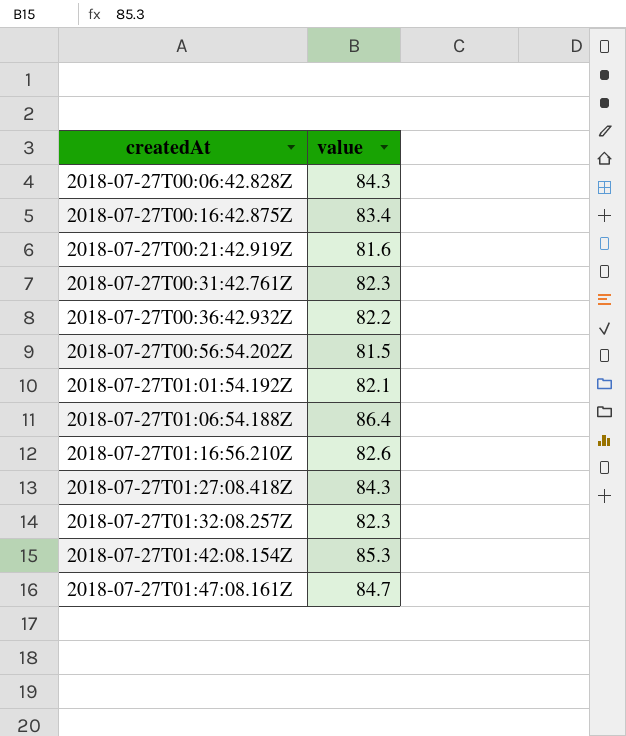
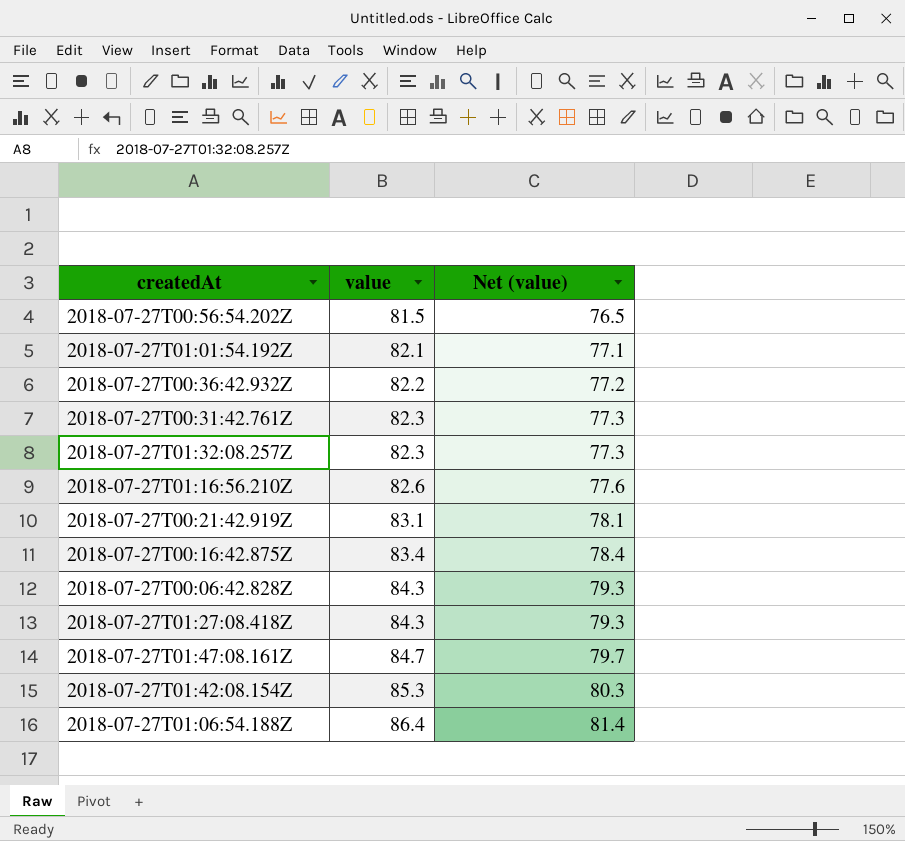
row order: createdAt ascending -> value ascending
column Net (value) | formula: none -> [value] - 5
2018-07-27T00:21:42.919Z | value: 81.6 -> 83.1

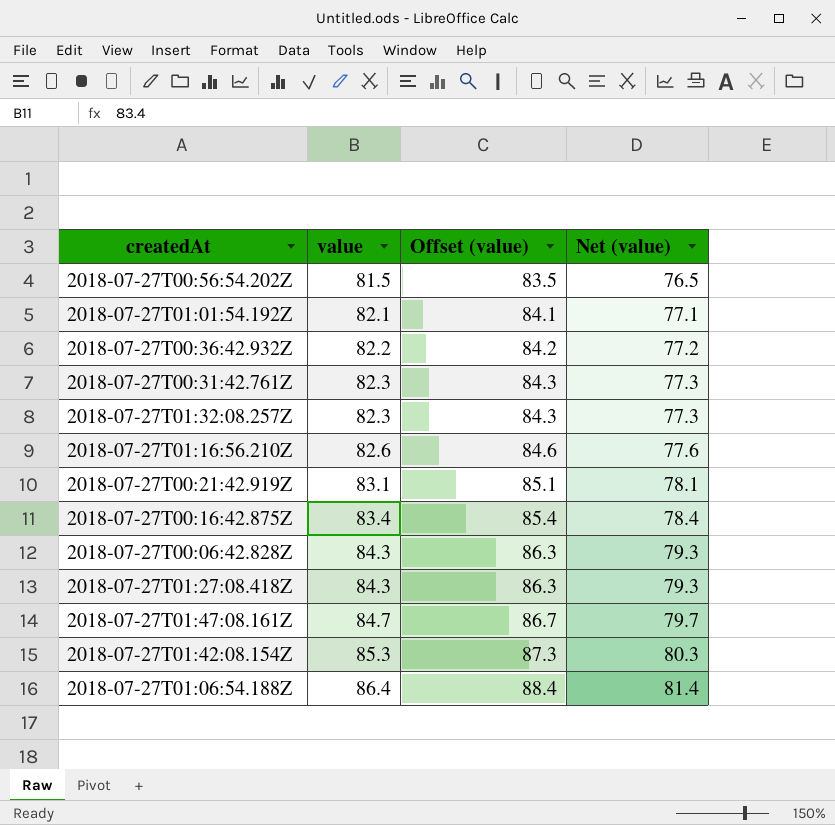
column Offset (value) | formula: none -> [value] + 2

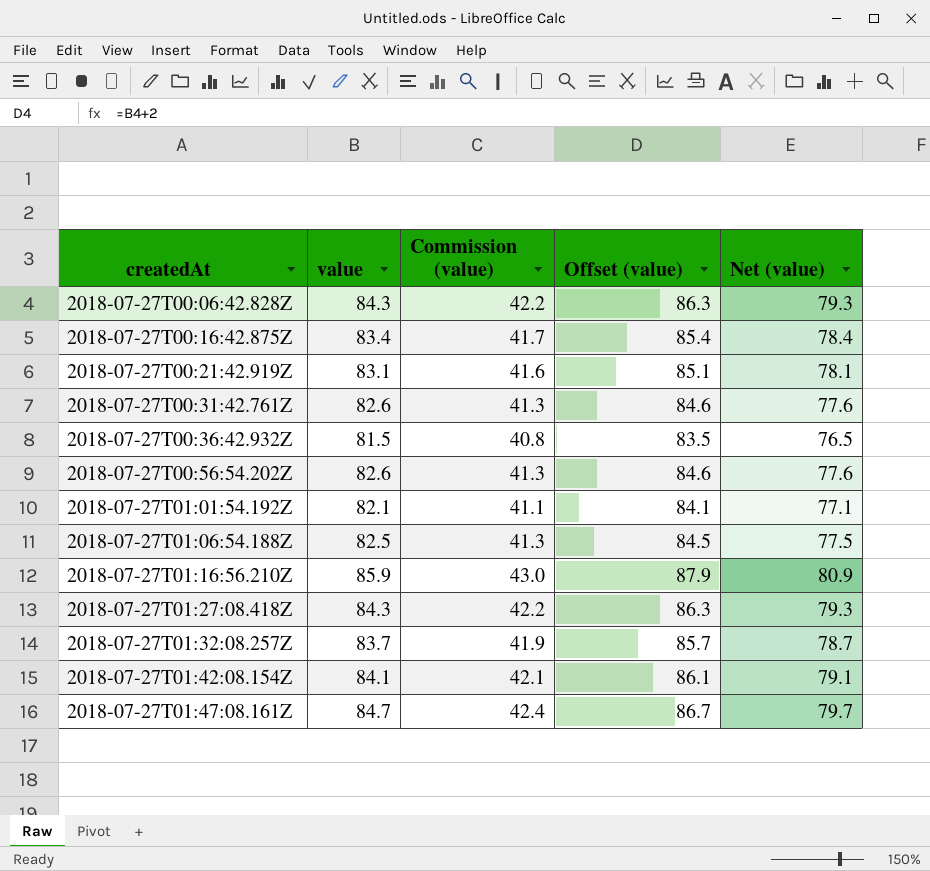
row order: value ascending -> createdAt ascending
column Commission (value) | formula: none -> [value] * 0.5
2018-07-27T00:31:42.761Z | value: 82.3 -> 82.6
2018-07-27T00:31:42.761Z | Offset (value): 84.3 -> 84.6
2018-07-27T00:31:42.761Z | Net (value): 77.3 -> 77.6
2018-07-27T00:36:42.932Z | value: 82.2 -> 81.5
2018-07-27T00:36:42.932Z | Offset (value): 84.2 -> 83.5
2018-07-27T00:36:42.932Z | Net (value): 77.2 -> 76.5
2018-07-27T00:56:54.202Z | value: 81.5 -> 82.6
2018-07-27T00:56:54.202Z | Offset (value): 83.5 -> 84.6
2018-07-27T00:56:54.202Z | Net (value): 76.5 -> 77.6
2018-07-27T01:06:54.188Z | value: 86.4 -> 82.5
2018-07-27T01:06:54.188Z | Offset (value): 88.4 -> 84.5
2018-07-27T01:06:54.188Z | Net (value): 81.4 -> 77.5
2018-07-27T01:16:56.210Z | value: 82.6 -> 85.9
2018-07-27T01:16:56.210Z | Offset (value): 84.6 -> 87.9
2018-07-27T01:16:56.210Z | Net (value): 77.6 -> 80.9
2018-07-27T01:32:08.257Z | value: 82.3 -> 83.7
2018-07-27T01:32:08.257Z | Offset (value): 84.3 -> 85.7
2018-07-27T01:32:08.257Z | Net (value): 77.3 -> 78.7
2018-07-27T01:42:08.154Z | value: 85.3 -> 84.1
2018-07-27T01:42:08.154Z | Offset (value): 87.3 -> 86.1
2018-07-27T01:42:08.154Z | Net (value): 80.3 -> 79.1

